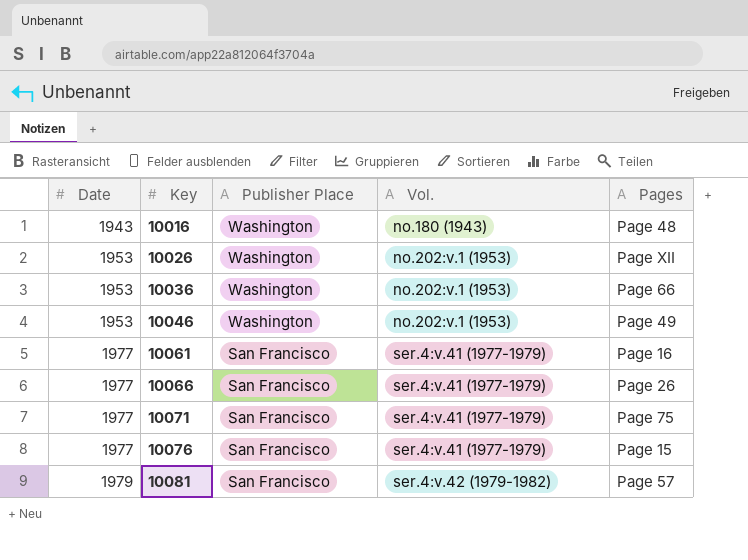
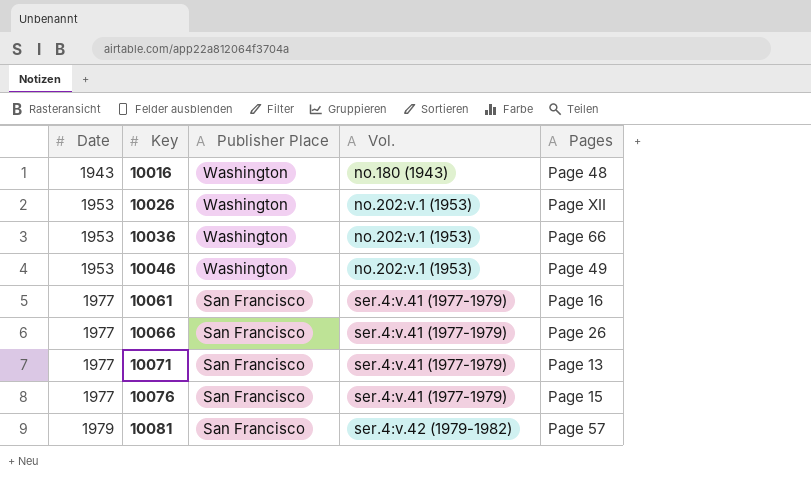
10071 | Pages: Page 75 -> Page 13

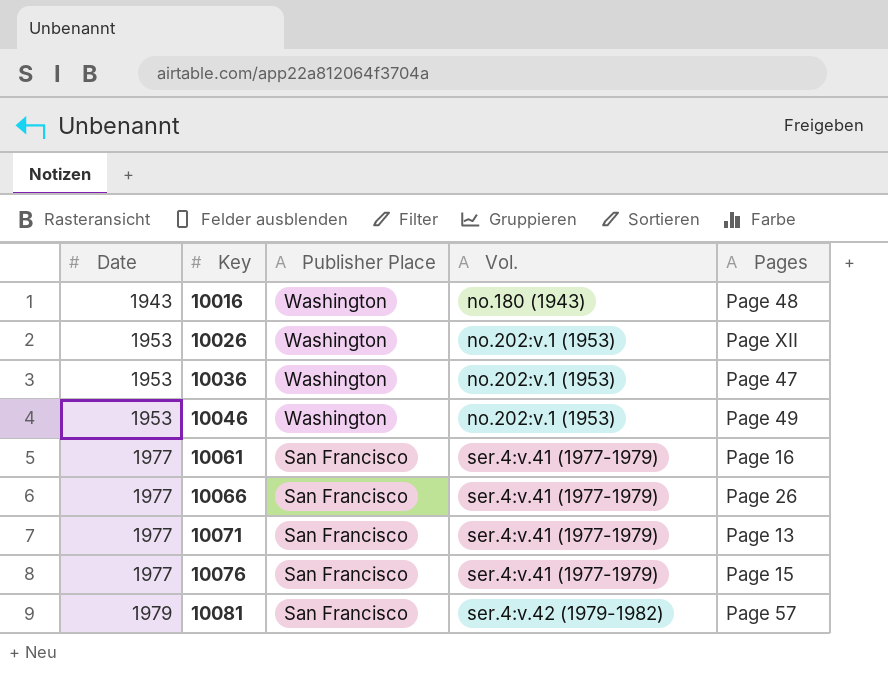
10036 | Pages: Page 66 -> Page 47

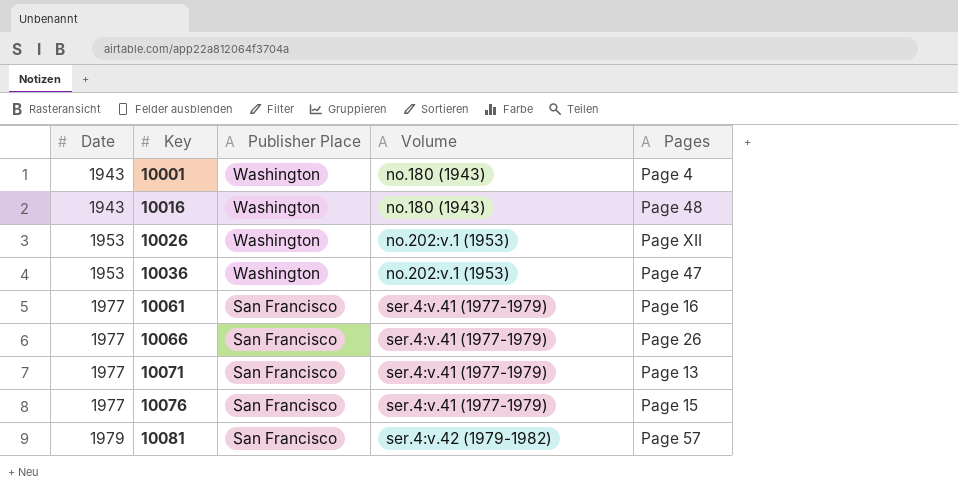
column name: Vol. -> Volume
row 10046: 1953 | Washington | no.202:v.1 (1953) | Page 49 -> none
row 10001: none -> 1943 | Washington | no.180 (1943) | Page 4

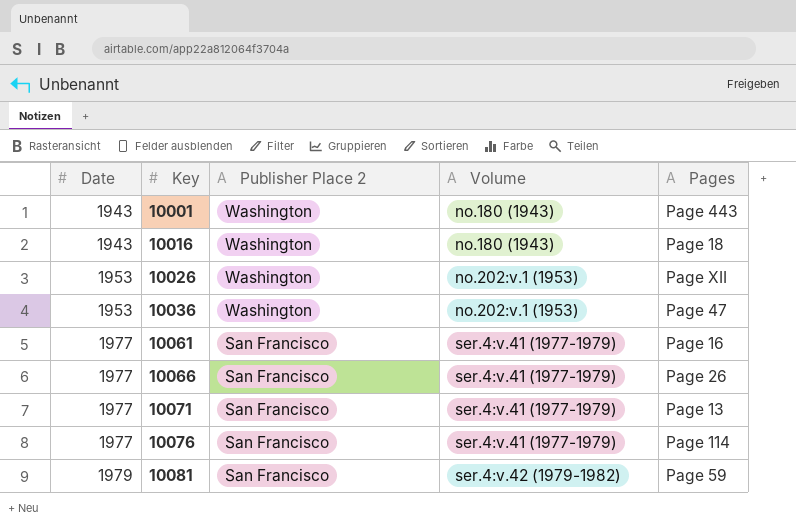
column name: Publisher Place -> Publisher Place 2
10001 | Pages: Page 4 -> Page 443
10016 | Pages: Page 48 -> Page 18
10076 | Pages: Page 15 -> Page 114
10081 | Pages: Page 57 -> Page 59

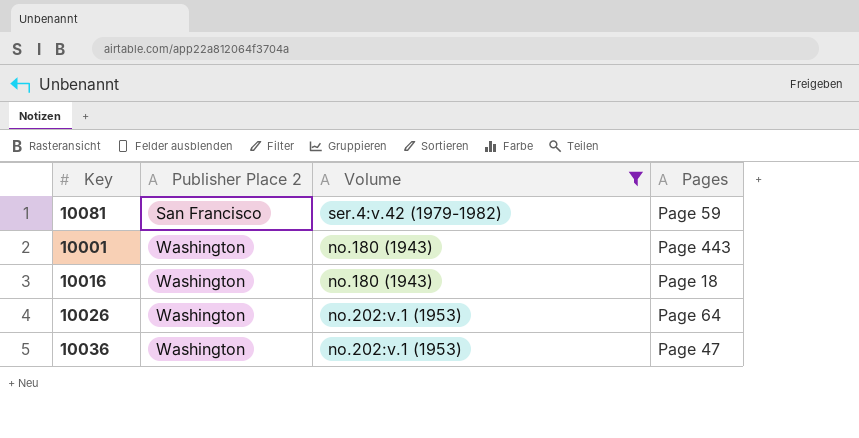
filter: none -> Volume != ser.4:v.41 (1977-1979)
row order: Date ascending -> Publisher Place 2 ascending
column Date | position: 1 -> none
10026 | Pages: Page XII -> Page 64

